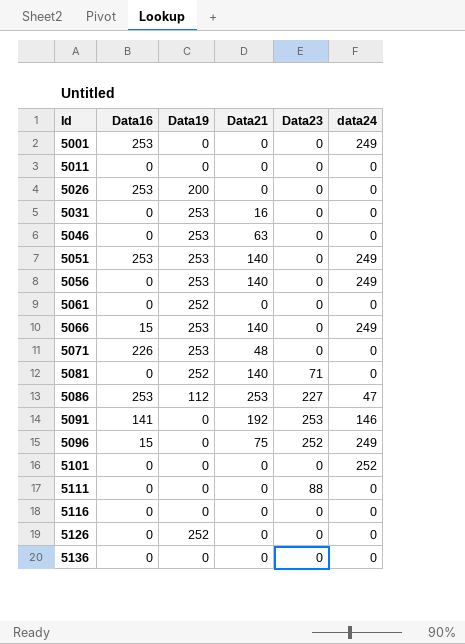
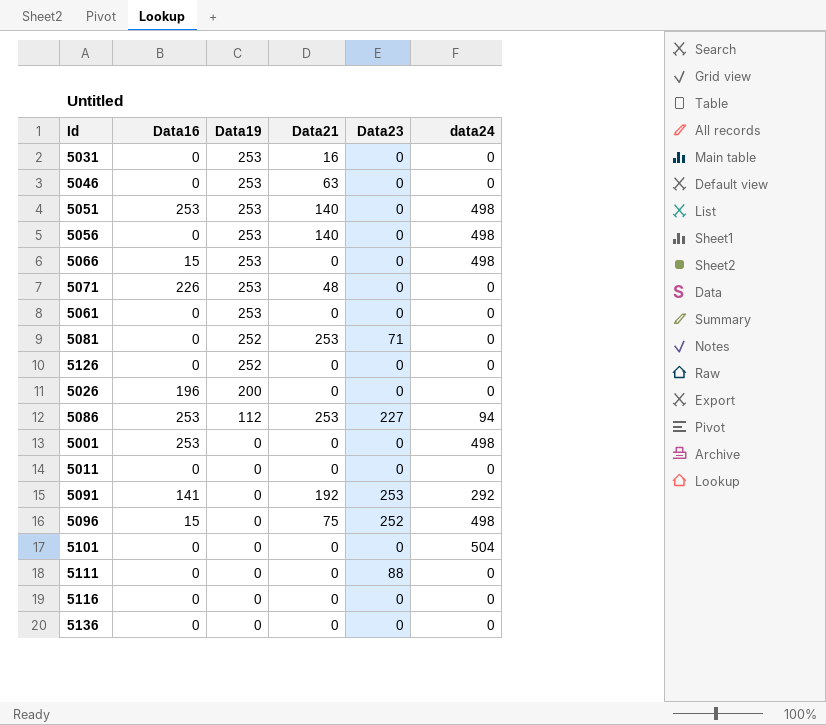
row order: Id ascending -> Data19 descending
5051 | data24: 249 -> 498
5056 | data24: 249 -> 498
5066 | Data21: 140 -> 0
5066 | data24: 249 -> 498
5061 | Data19: 252 -> 253
5081 | Data21: 140 -> 253
5026 | Data16: 253 -> 196
5086 | data24: 47 -> 94
5001 | data24: 249 -> 498
5091 | data24: 146 -> 292
5096 | data24: 249 -> 498
5101 | data24: 252 -> 504

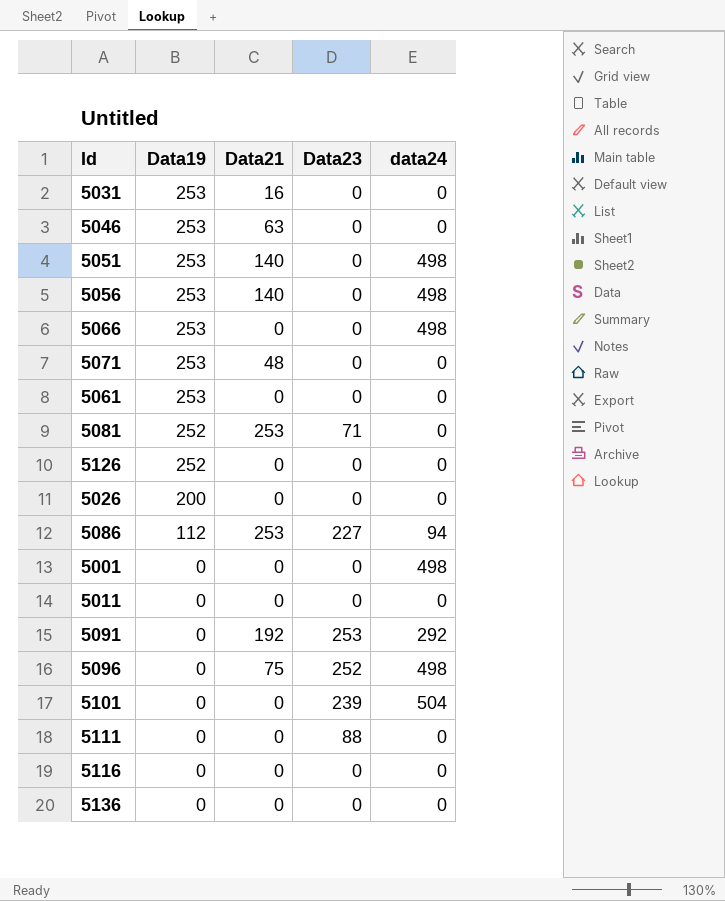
column Data16 | position: 2 -> none
5101 | Data23: 0 -> 239

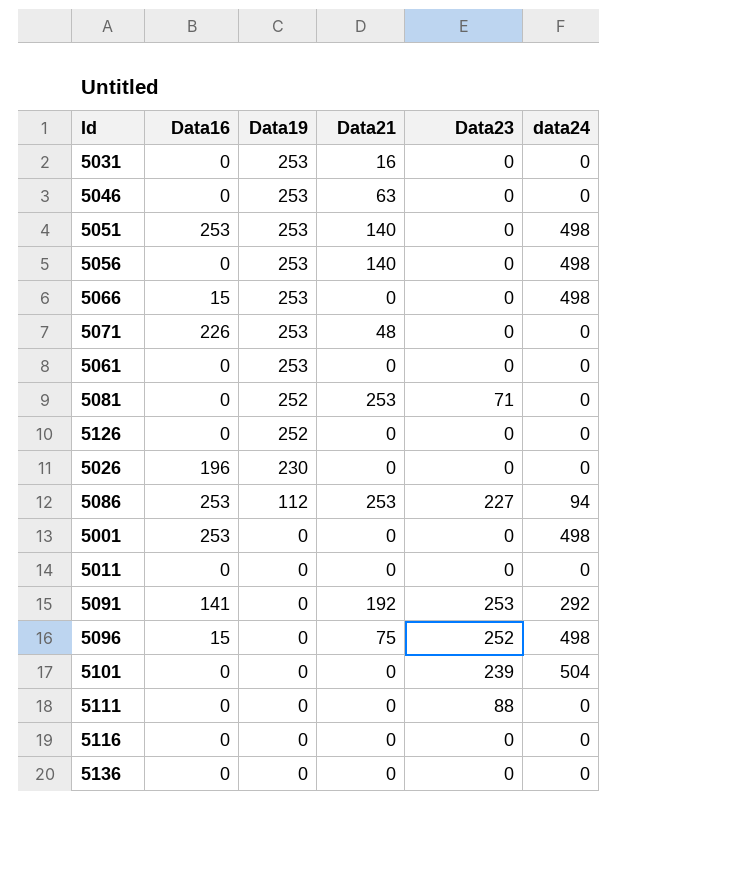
column Data16 | position: none -> 2
5026 | Data19: 200 -> 230

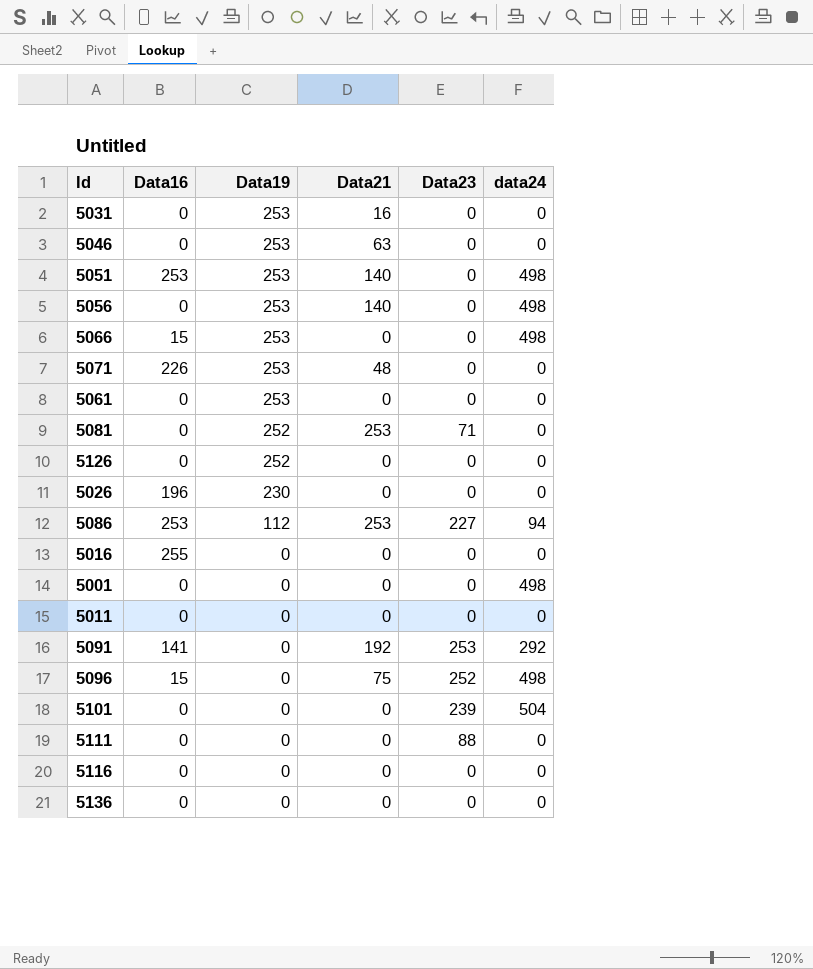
row 5016: none -> 255 | 0 | 0 | 0 | 0
5001 | Data16: 253 -> 0

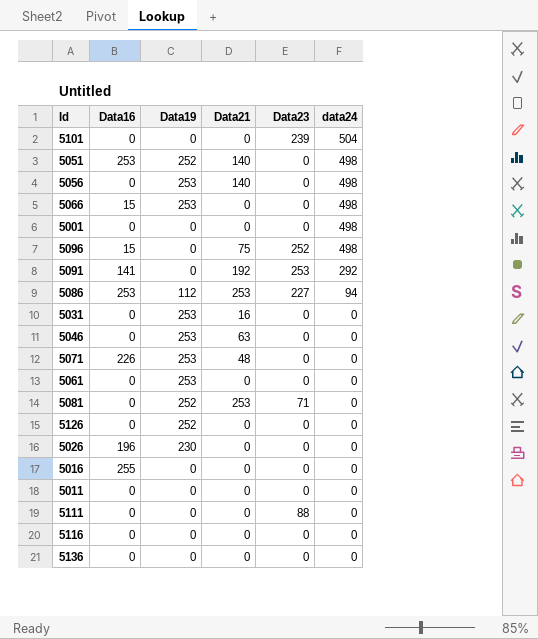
row order: Data19 descending -> data24 descending
5051 | Data19: 253 -> 252

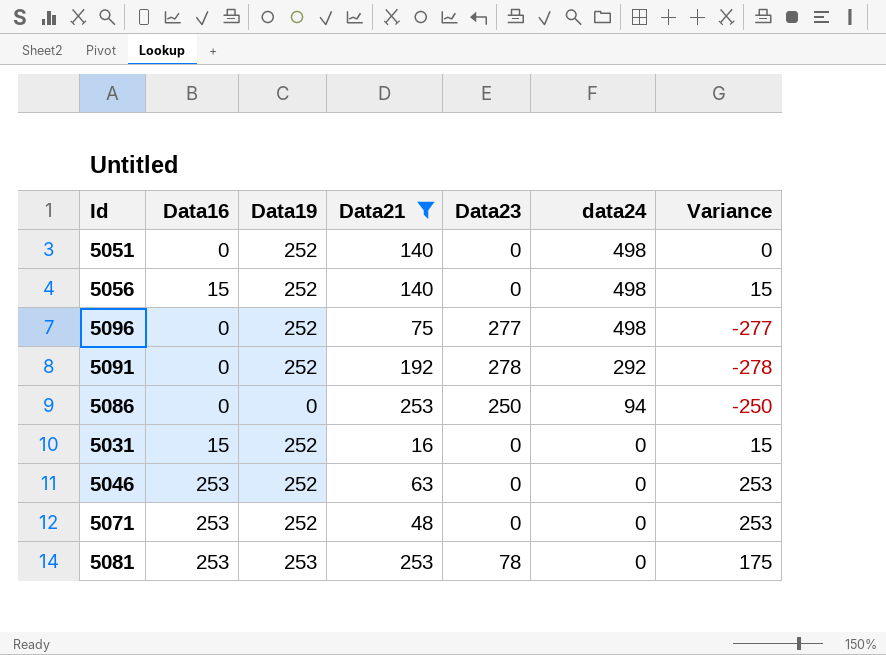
filter: none -> Data21 != 0
column Variance | formula: none -> [Data16] - [Data23]
5051 | Data16: 253 -> 0
5056 | Data16: 0 -> 15
5056 | Data19: 253 -> 252
5096 | Data16: 15 -> 0
5096 | Data19: 0 -> 252
5096 | Data23: 252 -> 277
5091 | Data16: 141 -> 0
5091 | Data19: 0 -> 252
5091 | Data23: 253 -> 278
5086 | Data16: 253 -> 0
5086 | Data19: 112 -> 0
5086 | Data23: 227 -> 250
5031 | Data16: 0 -> 15
5031 | Data19: 253 -> 252
5046 | Data16: 0 -> 253
5046 | Data19: 253 -> 252
5071 | Data16: 226 -> 253
5071 | Data19: 253 -> 252
5081 | Data16: 0 -> 253
5081 | Data19: 252 -> 253
5081 | Data23: 71 -> 78

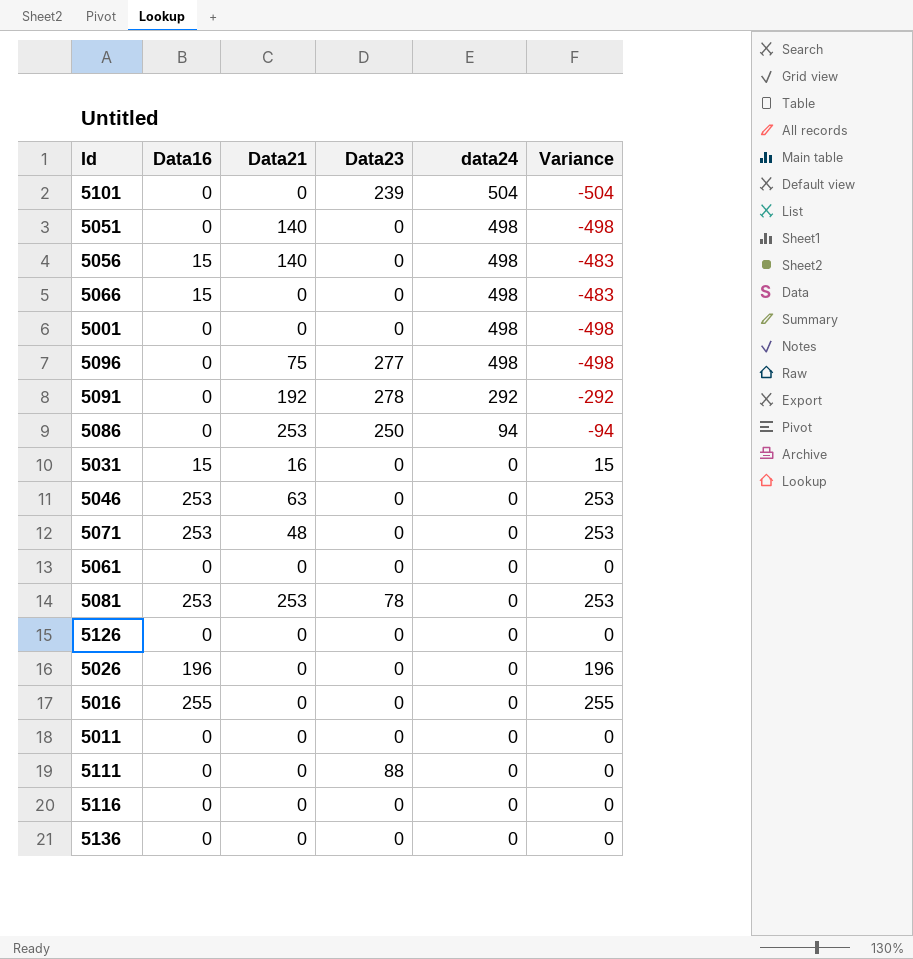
filter: Data21 != 0 -> none
column Data19 | position: 3 -> none
column Variance | formula: [Data16] - [Data23] -> [Data16] - [data24]

